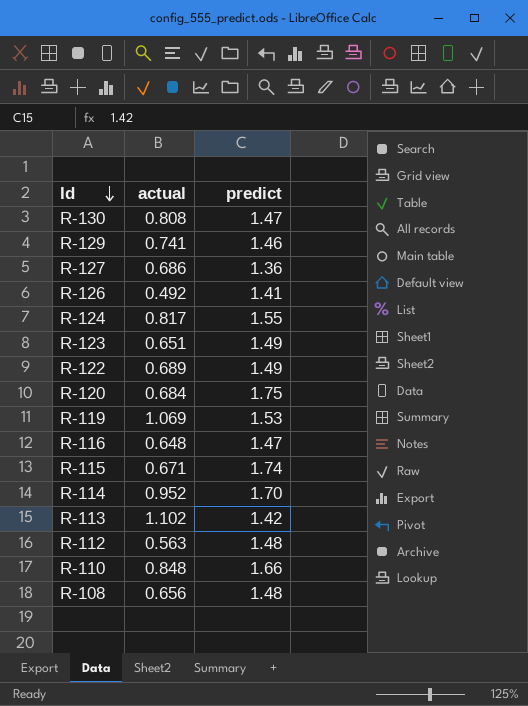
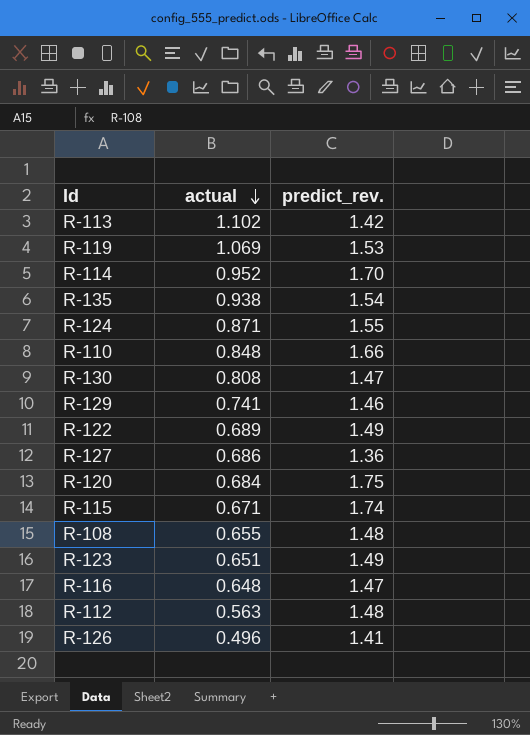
row order: Id descending -> actual descending
column name: predict -> predict_rev.
row R-135: none -> 0.938 | 1.54
R-124 | actual: 0.817 -> 0.871
R-108 | actual: 0.656 -> 0.655
R-126 | actual: 0.492 -> 0.496

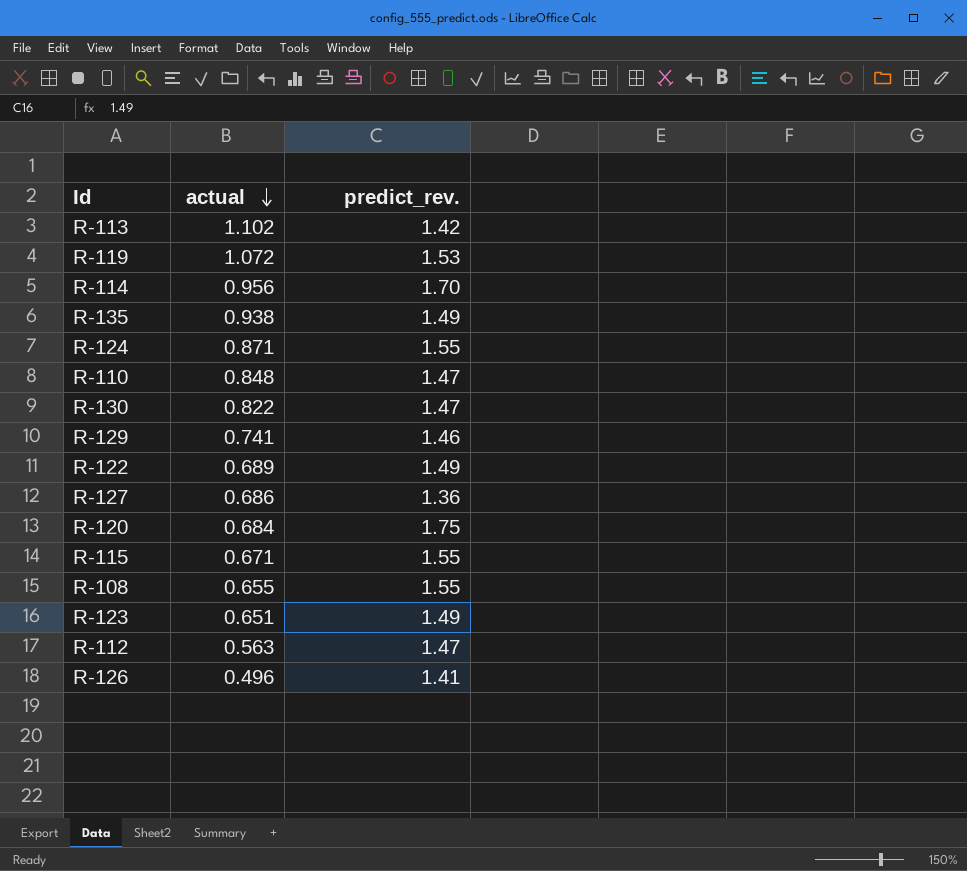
row R-116: 0.648 | 1.47 -> none
R-119 | actual: 1.069 -> 1.072
R-114 | actual: 0.952 -> 0.956
R-135 | predict_rev.: 1.54 -> 1.49
R-110 | predict_rev.: 1.66 -> 1.47
R-130 | actual: 0.808 -> 0.822
R-115 | predict_rev.: 1.74 -> 1.55
R-108 | predict_rev.: 1.48 -> 1.55
R-112 | predict_rev.: 1.48 -> 1.47

